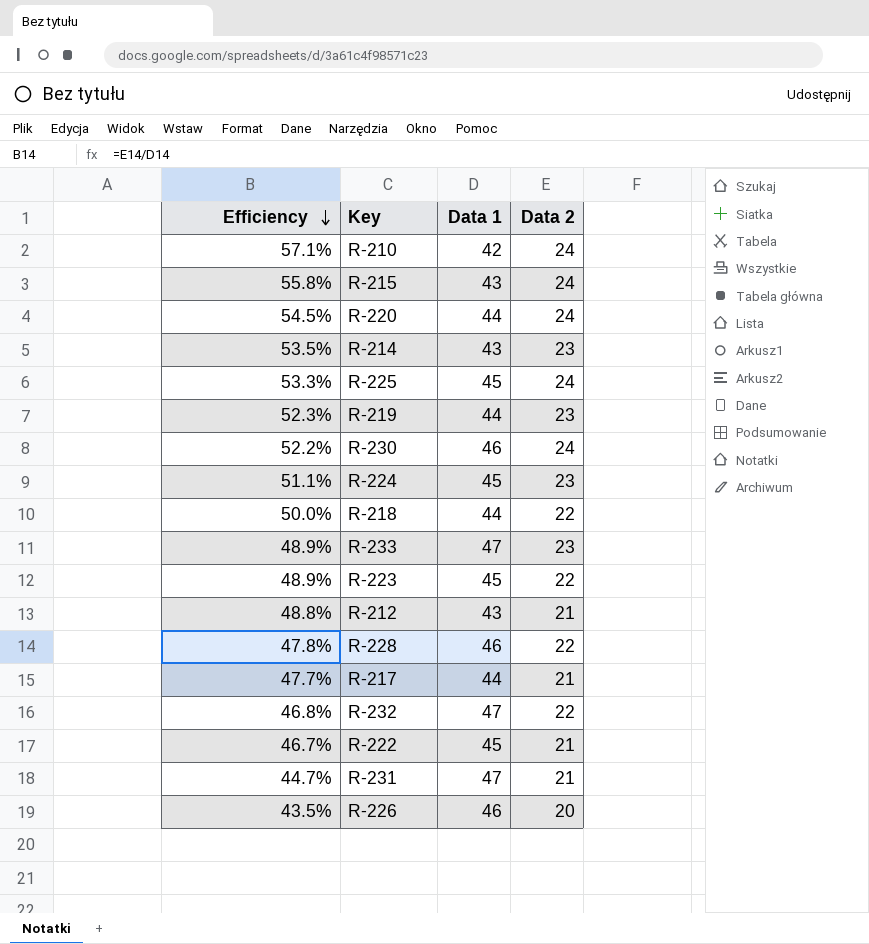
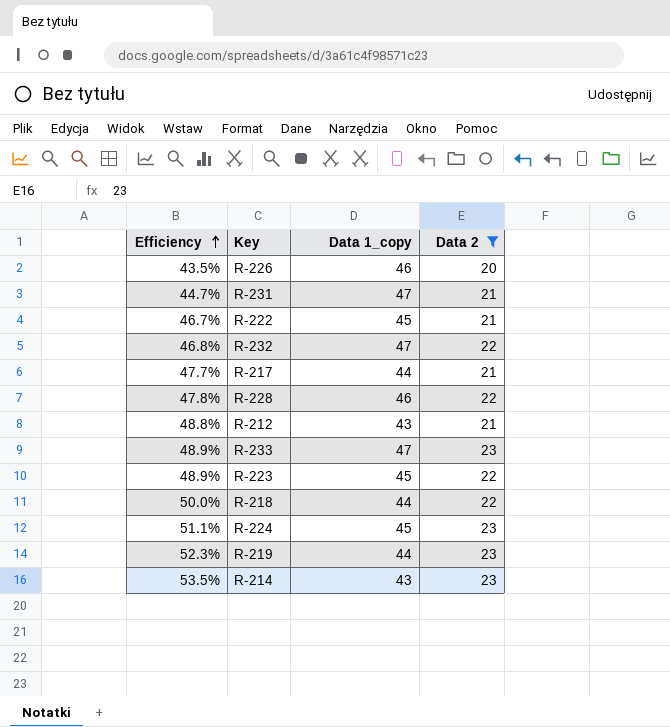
filter: none -> Data 2 != 24
row order: Efficiency descending -> Efficiency ascending
column name: Data 1 -> Data 1_copy

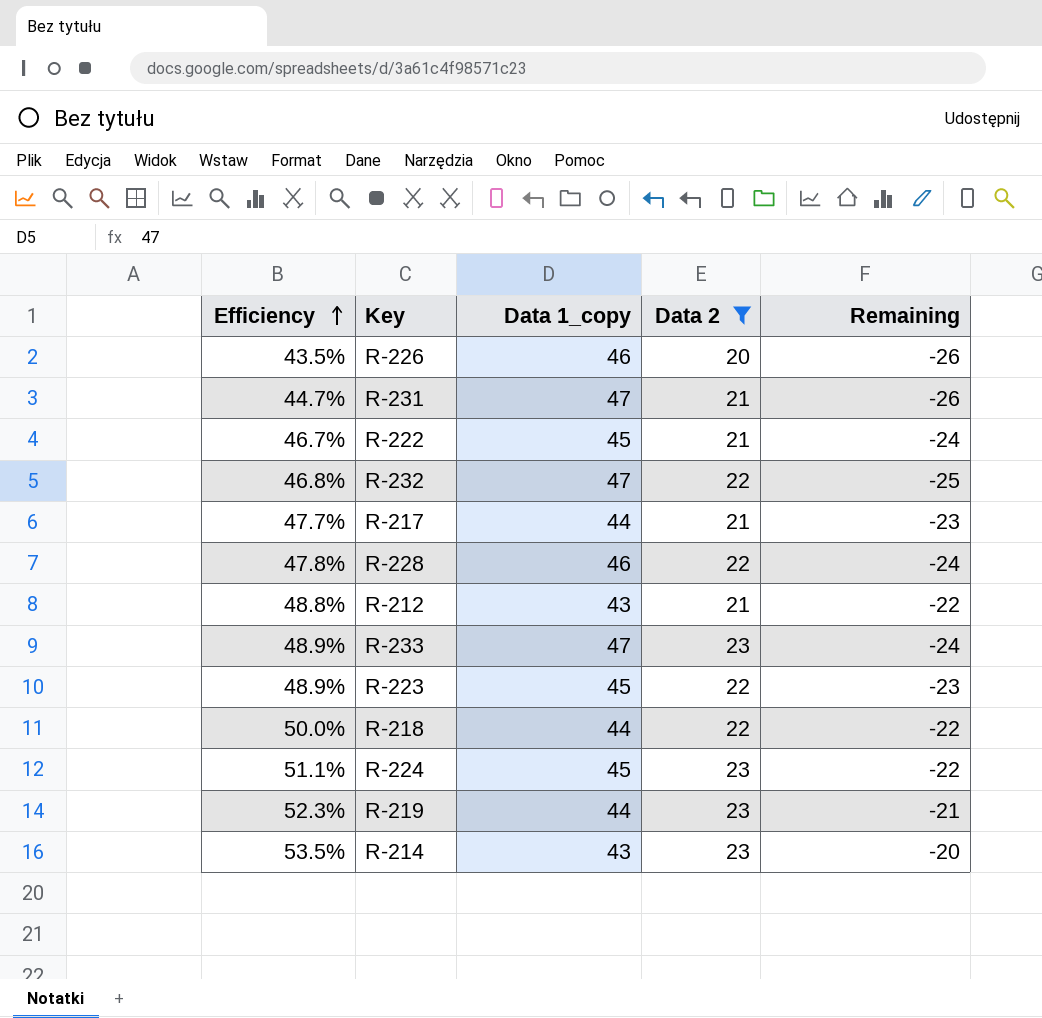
column Remaining | formula: none -> [Data 2] - [Data 1_copy]

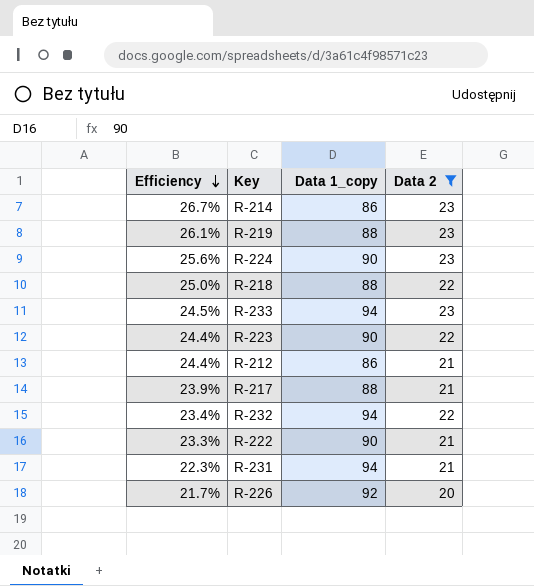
row order: Efficiency ascending -> Efficiency descending
column Remaining | formula: [Data 2] - [Data 1_copy] -> none
row R-228: 47.8% | 46 | 22 | -24 -> none
R-214 | Efficiency: 53.5% -> 26.7%
R-214 | Data 1_copy: 43 -> 86
R-219 | Efficiency: 52.3% -> 26.1%
R-219 | Data 1_copy: 44 -> 88
R-224 | Efficiency: 51.1% -> 25.6%
R-224 | Data 1_copy: 45 -> 90
R-218 | Efficiency: 50.0% -> 25.0%
R-218 | Data 1_copy: 44 -> 88
R-233 | Efficiency: 48.9% -> 24.5%
R-233 | Data 1_copy: 47 -> 94
R-223 | Efficiency: 48.9% -> 24.4%
R-223 | Data 1_copy: 45 -> 90
R-212 | Efficiency: 48.8% -> 24.4%
R-212 | Data 1_copy: 43 -> 86
R-217 | Efficiency: 47.7% -> 23.9%
R-217 | Data 1_copy: 44 -> 88
R-232 | Efficiency: 46.8% -> 23.4%
R-232 | Data 1_copy: 47 -> 94
R-222 | Efficiency: 46.7% -> 23.3%
R-222 | Data 1_copy: 45 -> 90
R-231 | Efficiency: 44.7% -> 22.3%
R-231 | Data 1_copy: 47 -> 94
R-226 | Efficiency: 43.5% -> 21.7%
R-226 | Data 1_copy: 46 -> 92

